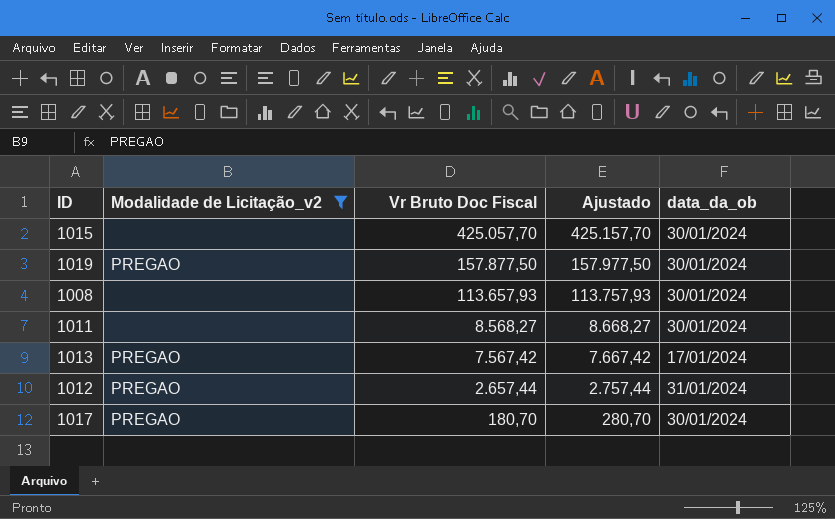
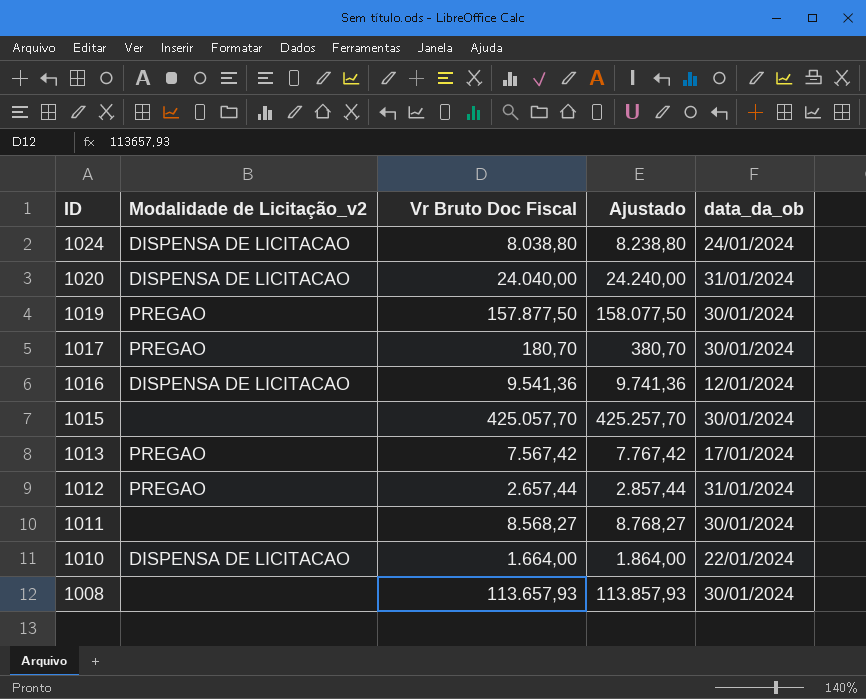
filter: Modalidade de Licitação_v2 != DISPENSA DE LICITACAO -> none
row order: Vr Bruto Doc Fiscal descending -> ID descending
column Ajustado | formula: [Vr Bruto Doc Fiscal] + 100 -> [Vr Bruto Doc Fiscal] + 200

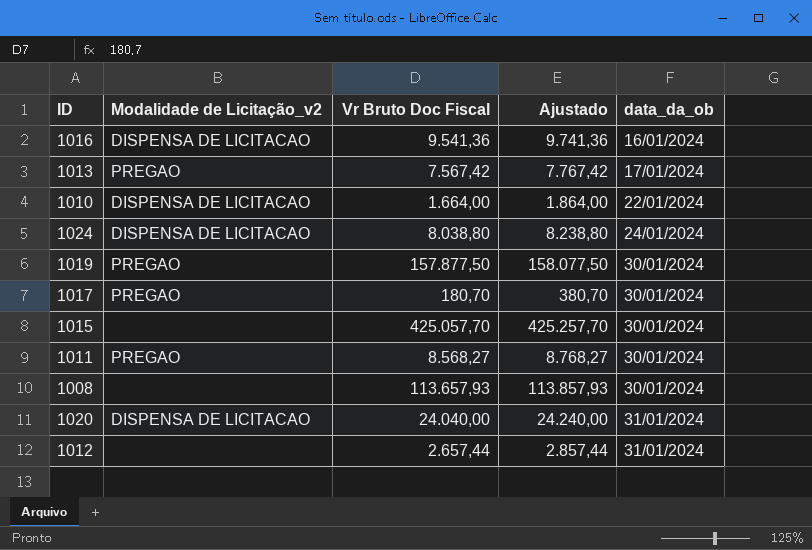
row order: ID descending -> data_da_ob ascending
1016 | data_da_ob: 12/01/2024 -> 16/01/2024
1011 | Modalidade de Licitação_v2: none -> PREGAO
1012 | Modalidade de Licitação_v2: PREGAO -> none

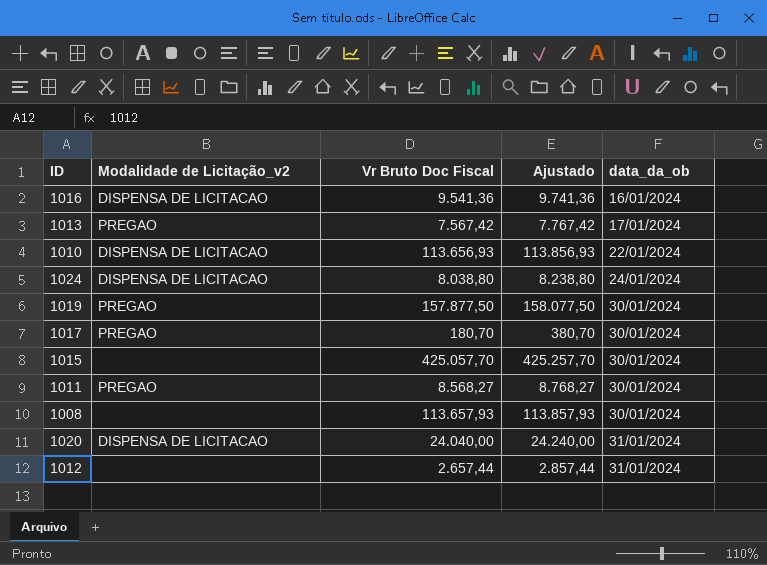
1010 | Vr Bruto Doc Fiscal: 1.664,00 -> 113.656,93
1010 | Ajustado: 1.864,00 -> 113.856,93

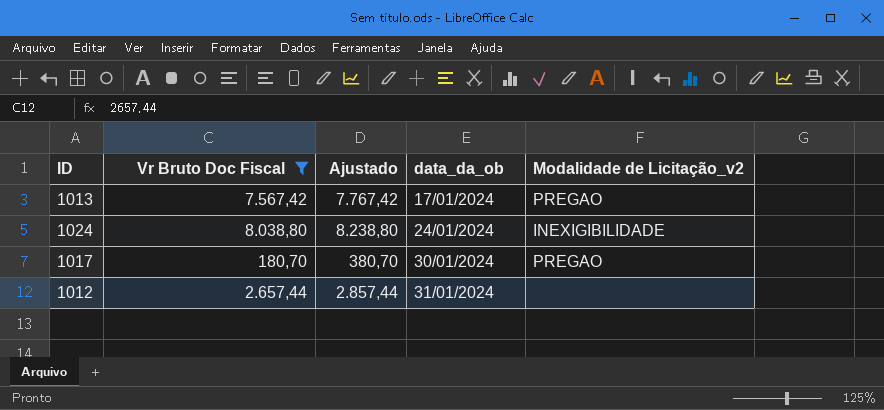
filter: none -> Vr Bruto Doc Fiscal <= 8.038,80
column Modalidade de Licitação_v2 | position: 2 -> 5
1024 | Modalidade de Licitação_v2: DISPENSA DE LICITACAO -> INEXIGIBILIDADE

